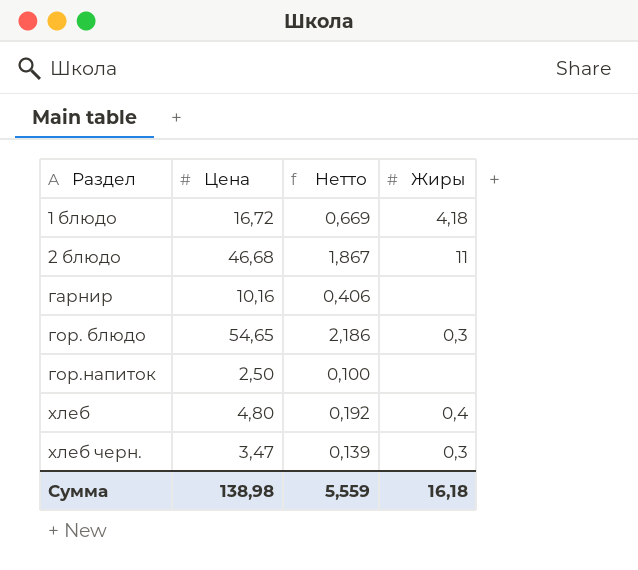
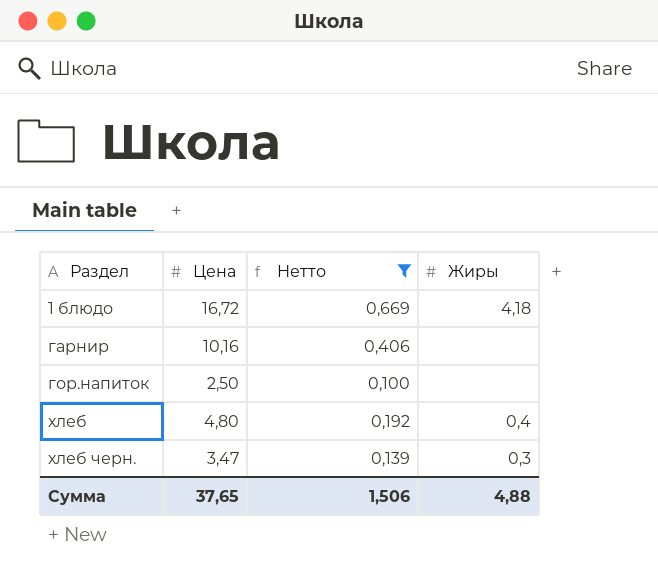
filter: none -> Нетто <= 0,669
Сумма | Цена: 138,98 -> 37,65
Сумма | Нетто: 5,559 -> 1,506
Сумма | Жиры: 16,18 -> 4,88

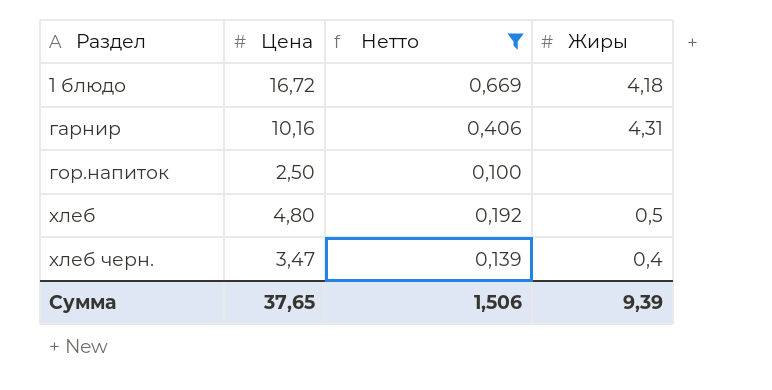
гарнир | Жиры: none -> 4,31
хлеб | Жиры: 0,4 -> 0,5
хлеб черн. | Жиры: 0,3 -> 0,4
Сумма | Жиры: 4,88 -> 9,39

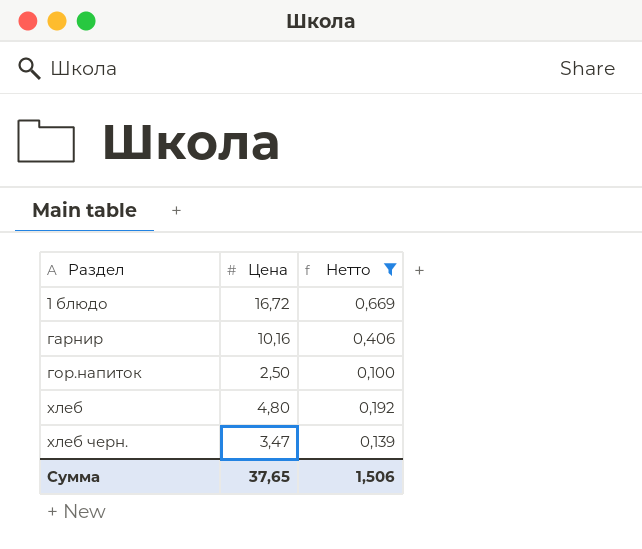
column Жиры | position: 4 -> none

